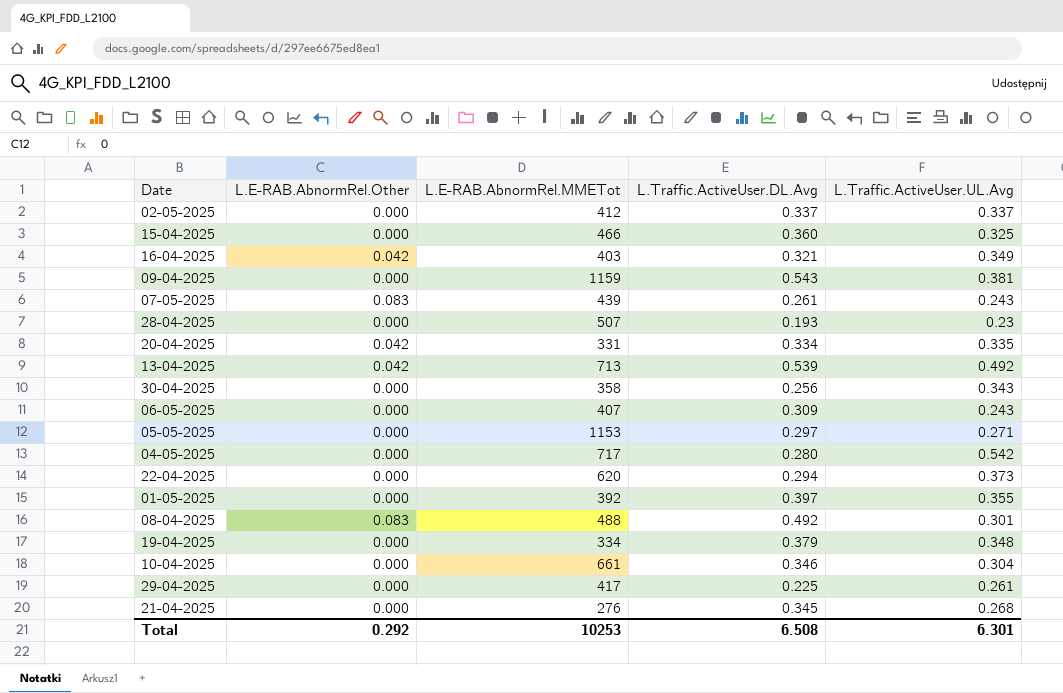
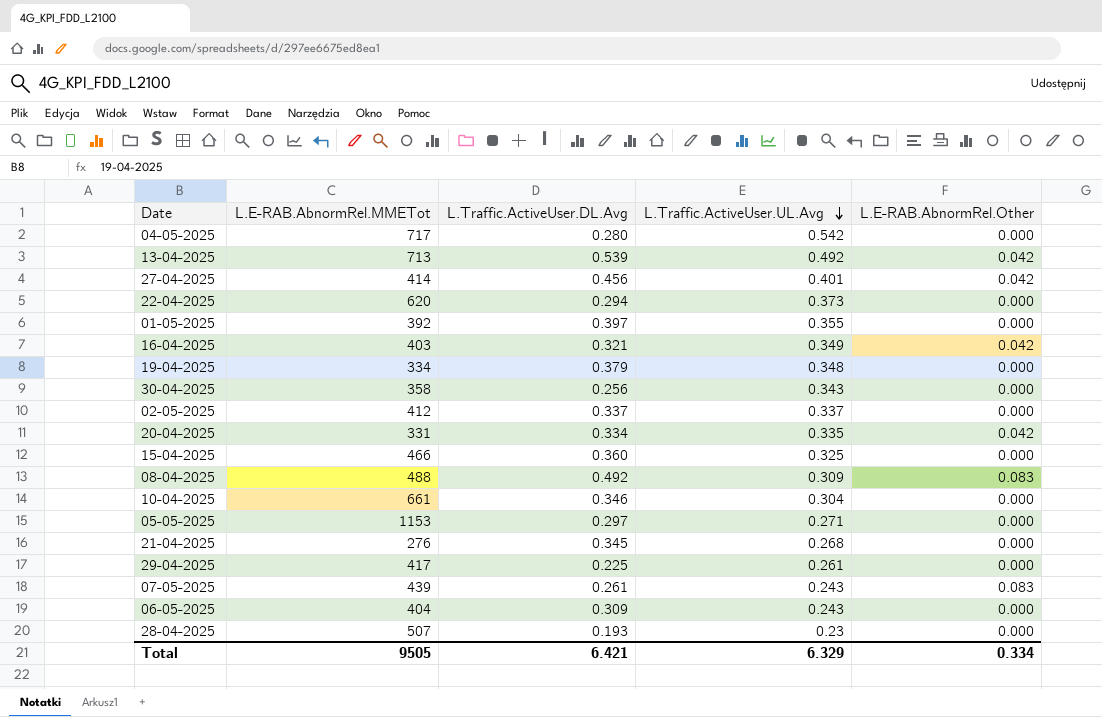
row order: none -> L.Traffic.ActiveUser.UL.Avg descending
column L.E-RAB.AbnormRel.Other | position: 2 -> 5
row 09-04-2025: 0.000 | 1159 | 0.543 | 0.381 -> none
row 27-04-2025: none -> 414 | 0.456 | 0.401 | 0.042
08-04-2025 | L.Traffic.ActiveUser.UL.Avg: 0.301 -> 0.309
06-05-2025 | L.E-RAB.AbnormRel.MMETot: 407 -> 404
Total | L.E-RAB.AbnormRel.MMETot: 10253 -> 9505
Total | L.Traffic.ActiveUser.DL.Avg: 6.508 -> 6.421
Total | L.Traffic.ActiveUser.UL.Avg: 6.301 -> 6.329
Total | L.E-RAB.AbnormRel.Other: 0.292 -> 0.334

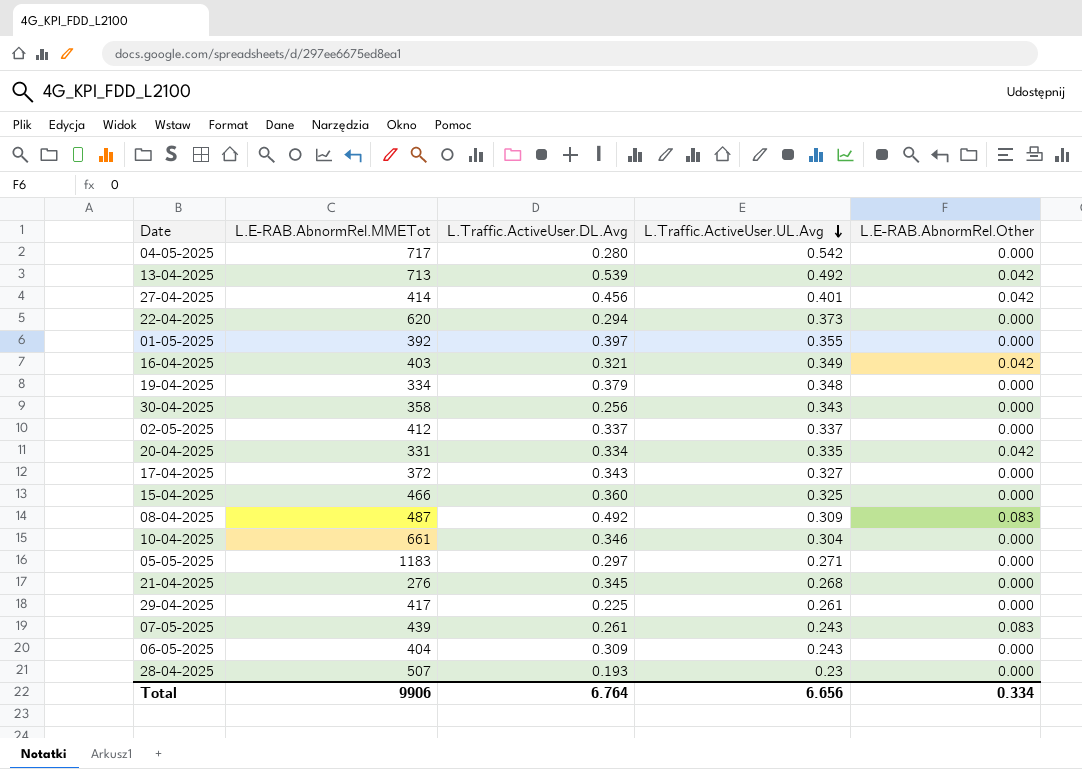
row 17-04-2025: none -> 372 | 0.343 | 0.327 | 0.000
08-04-2025 | L.E-RAB.AbnormRel.MMETot: 488 -> 487
05-05-2025 | L.E-RAB.AbnormRel.MMETot: 1153 -> 1183
Total | L.E-RAB.AbnormRel.MMETot: 9505 -> 9906
Total | L.Traffic.ActiveUser.DL.Avg: 6.421 -> 6.764
Total | L.Traffic.ActiveUser.UL.Avg: 6.329 -> 6.656

